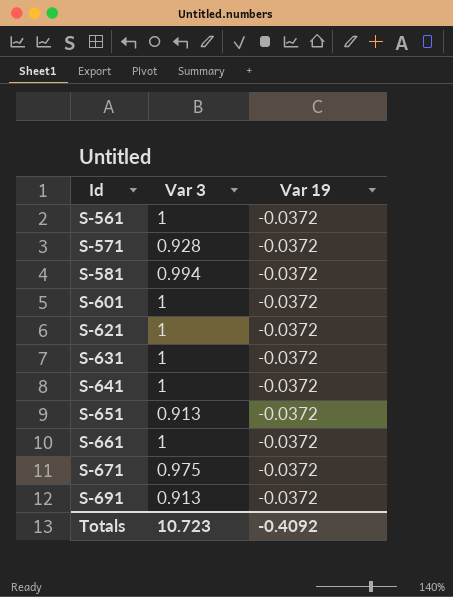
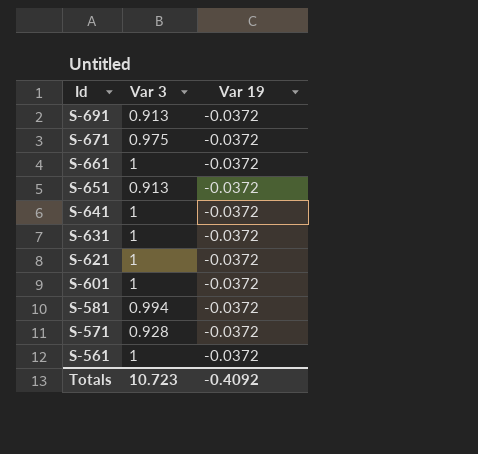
row order: Id ascending -> Id descending

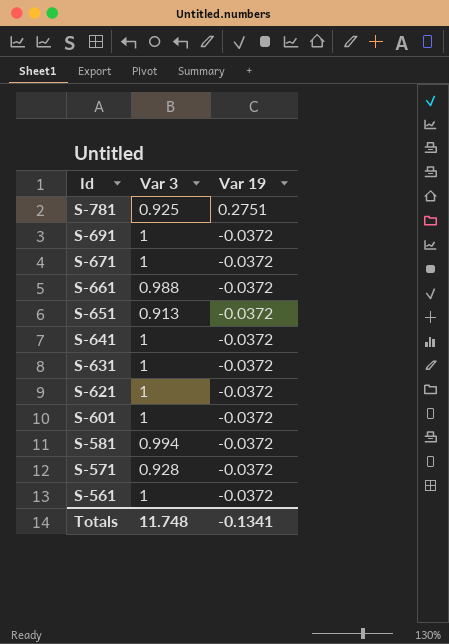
row S-781: none -> 0.925 | 0.2751
S-691 | Var 3: 0.913 -> 1
S-671 | Var 3: 0.975 -> 1
S-661 | Var 3: 1 -> 0.988
Totals | Var 3: 10.723 -> 11.748
Totals | Var 19: -0.4092 -> -0.1341

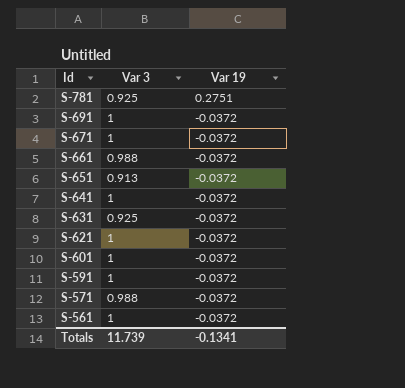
row S-581: 0.994 | -0.0372 -> none
S-631 | Var 3: 1 -> 0.925
row S-591: none -> 1 | -0.0372
S-571 | Var 3: 0.928 -> 0.988
Totals | Var 3: 11.748 -> 11.739

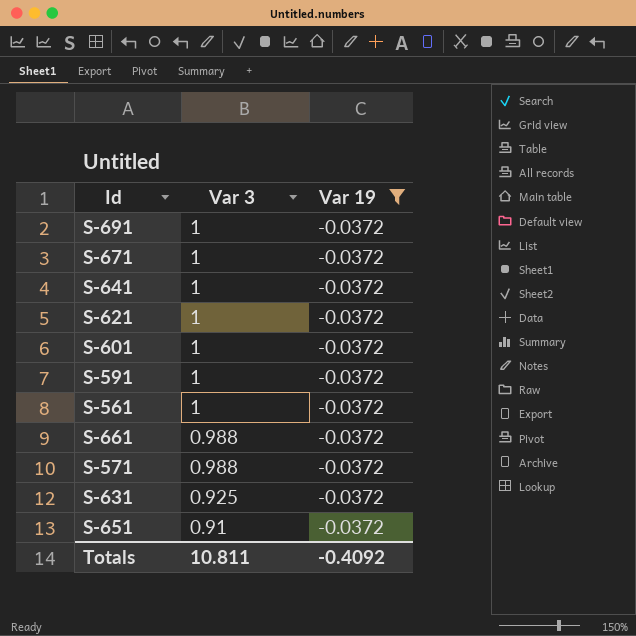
filter: none -> Var 19 = -0.0372
row order: Id descending -> Var 3 descending
S-651 | Var 3: 0.913 -> 0.91
Totals | Var 3: 11.739 -> 10.811
Totals | Var 19: -0.1341 -> -0.4092

